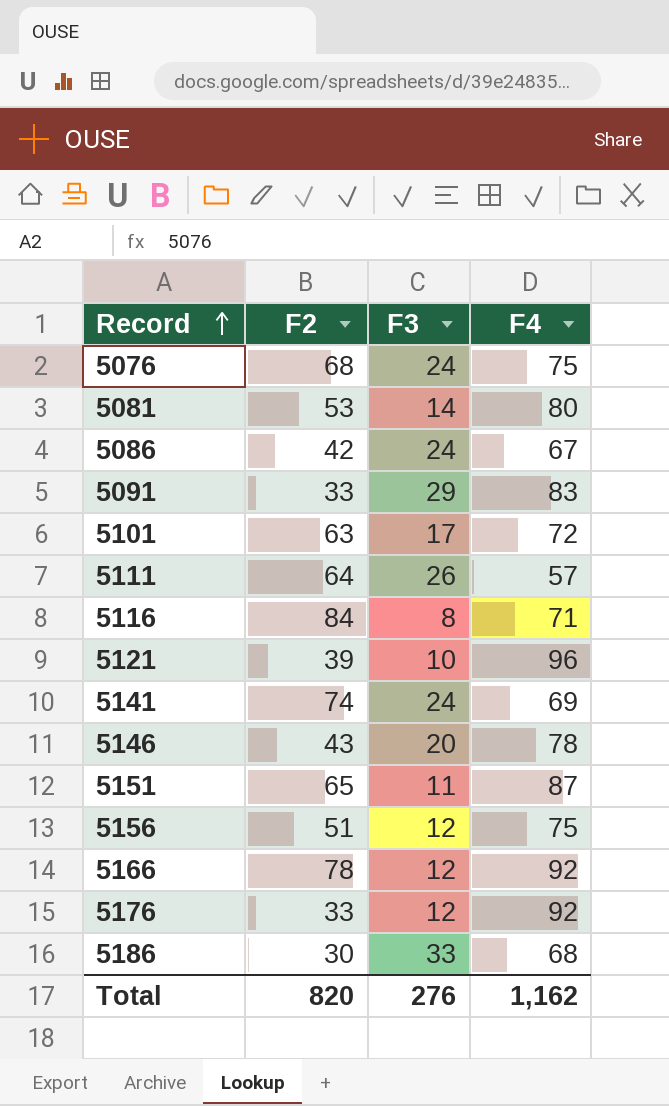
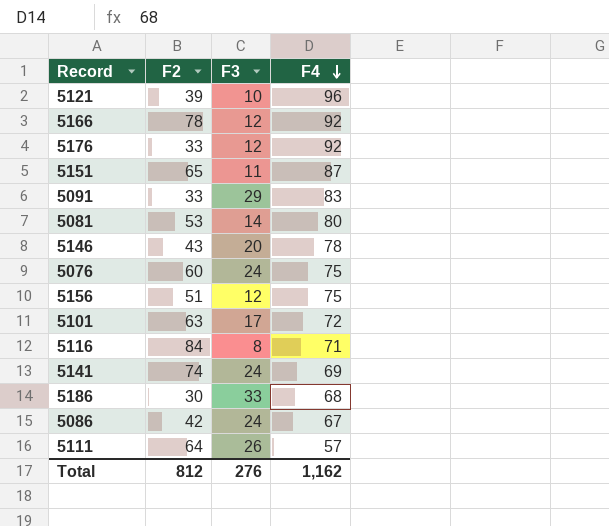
row order: Record ascending -> F4 descending
5076 | F2: 68 -> 60
Total | F2: 820 -> 812

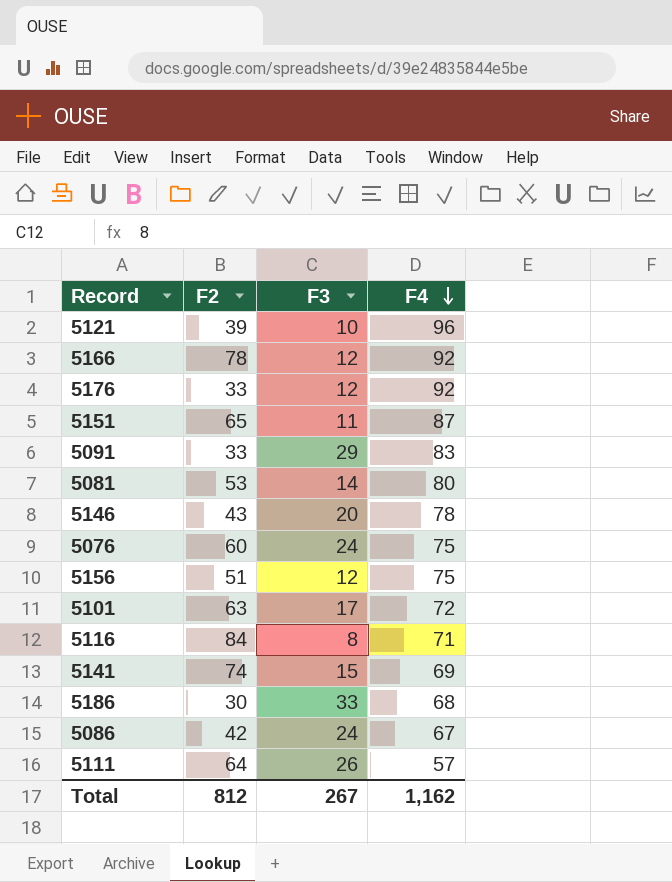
5141 | F3: 24 -> 15
Total | F3: 276 -> 267

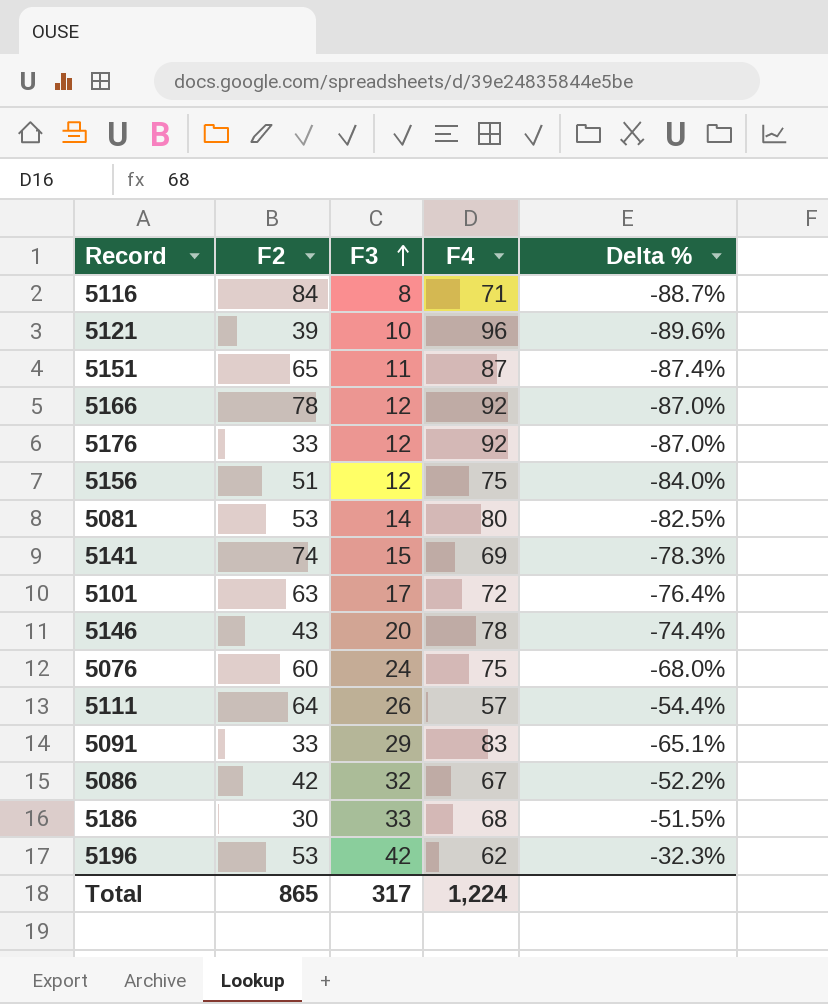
row order: F4 descending -> F3 ascending
column Delta % | formula: none -> ([F3] - [F4]) / [F4]
5086 | F3: 24 -> 32
row 5196: none -> 53 | 42 | 62 | -32.3%
Total | F2: 812 -> 865
Total | F3: 267 -> 317
Total | F4: 1,162 -> 1,224

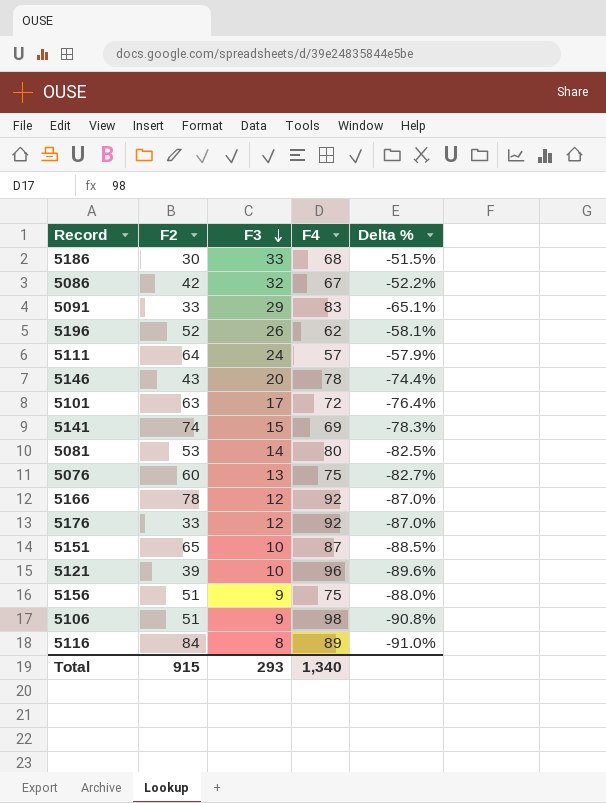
row order: F3 ascending -> F3 descending
5196 | F2: 53 -> 52
5196 | F3: 42 -> 26
5196 | Delta %: -32.3% -> -58.1%
5111 | F3: 26 -> 24
5111 | Delta %: -54.4% -> -57.9%
5076 | F3: 24 -> 13
5076 | Delta %: -68.0% -> -82.7%
5151 | F3: 11 -> 10
5151 | Delta %: -87.4% -> -88.5%
5156 | F3: 12 -> 9
5156 | Delta %: -84.0% -> -88.0%
row 5106: none -> 51 | 9 | 98 | -90.8%
5116 | F4: 71 -> 89
5116 | Delta %: -88.7% -> -91.0%
Total | F2: 865 -> 915
Total | F3: 317 -> 293
Total | F4: 1,224 -> 1,340

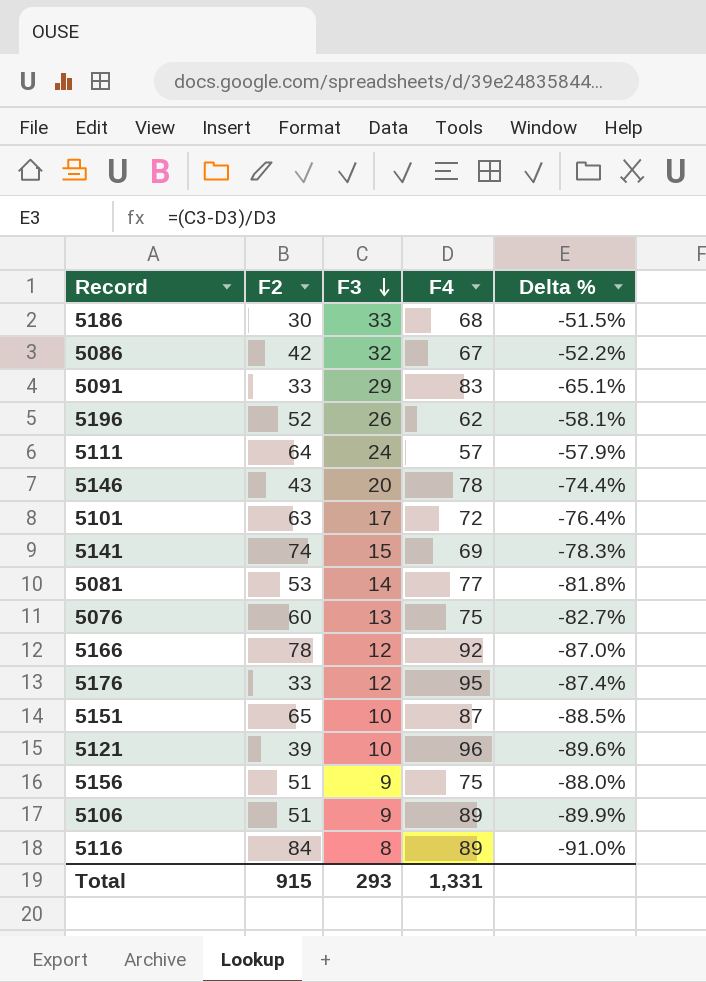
5081 | F4: 80 -> 77
5081 | Delta %: -82.5% -> -81.8%
5176 | F4: 92 -> 95
5176 | Delta %: -87.0% -> -87.4%
5106 | F4: 98 -> 89
5106 | Delta %: -90.8% -> -89.9%
Total | F4: 1,340 -> 1,331

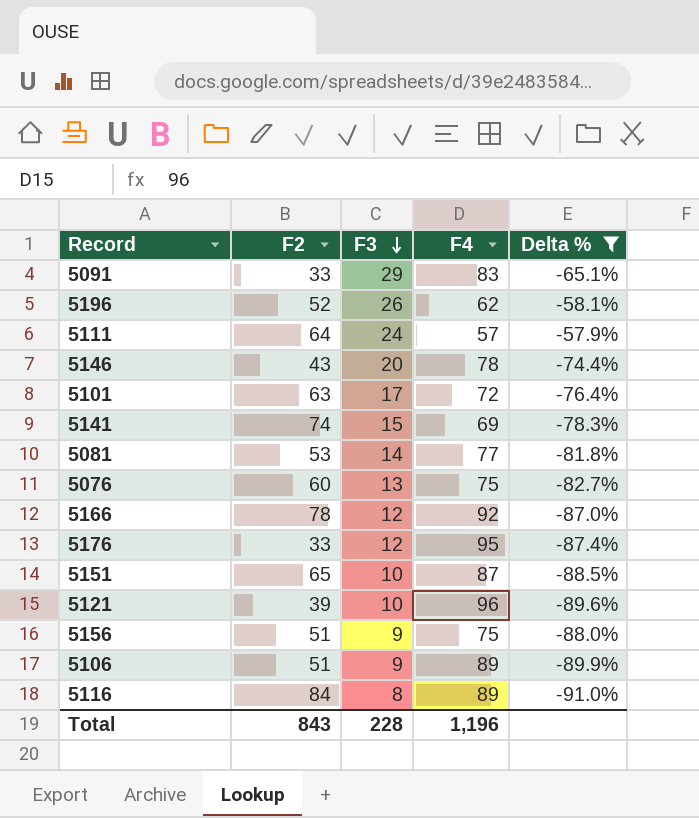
filter: none -> Delta % <= -57.9%
Total | F2: 915 -> 843
Total | F3: 293 -> 228
Total | F4: 1,331 -> 1,196

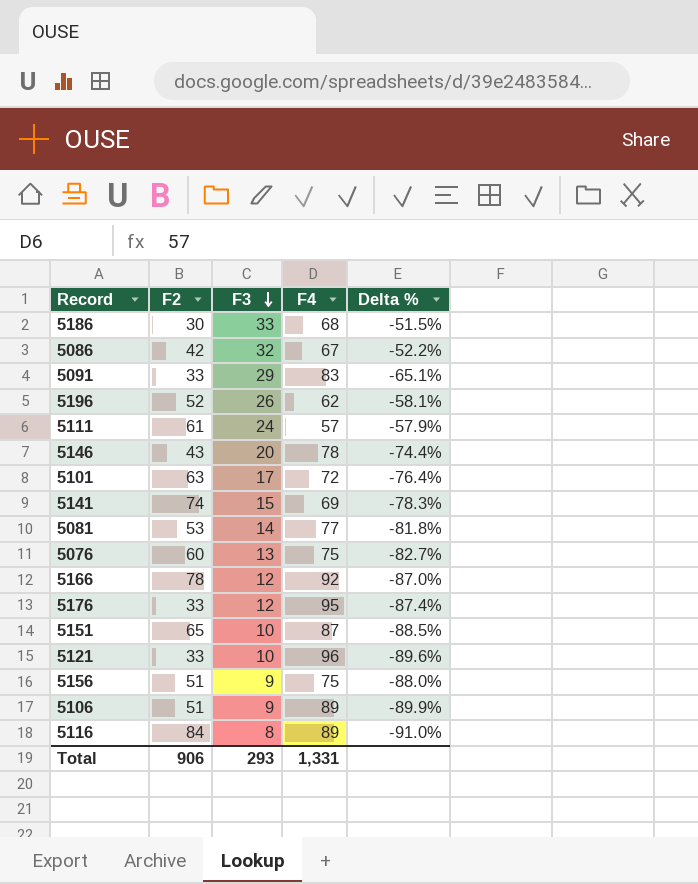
filter: Delta % <= -57.9% -> none
5111 | F2: 64 -> 61
5121 | F2: 39 -> 33
Total | F2: 843 -> 906
Total | F3: 228 -> 293
Total | F4: 1,196 -> 1,331

